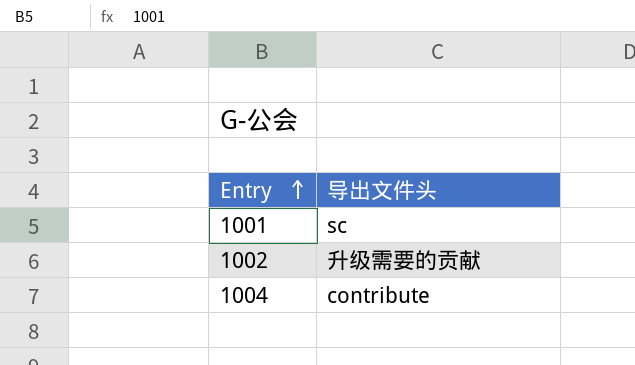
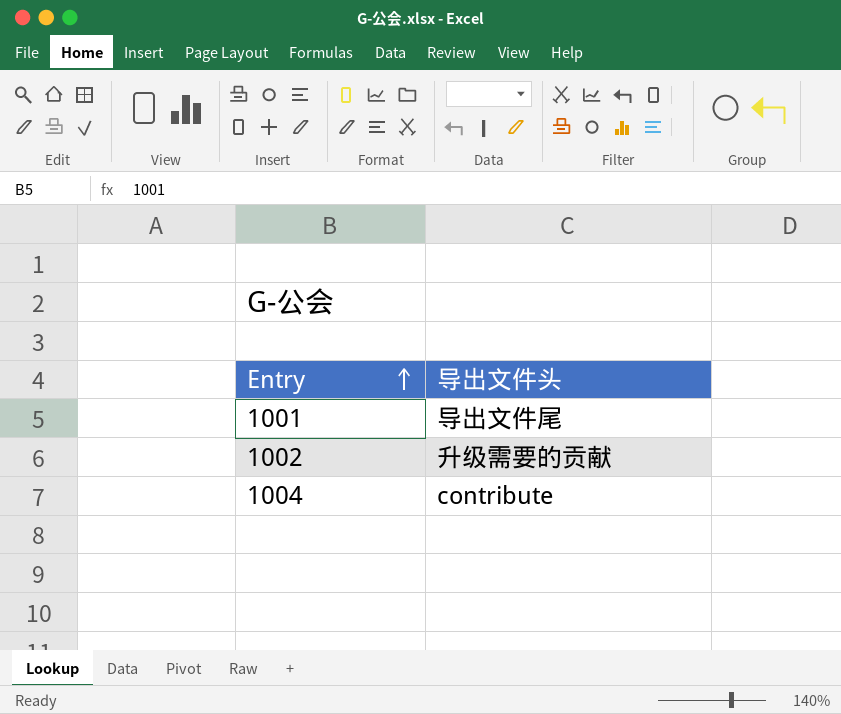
1001 | 导出文件头: sc -> 导出文件尾

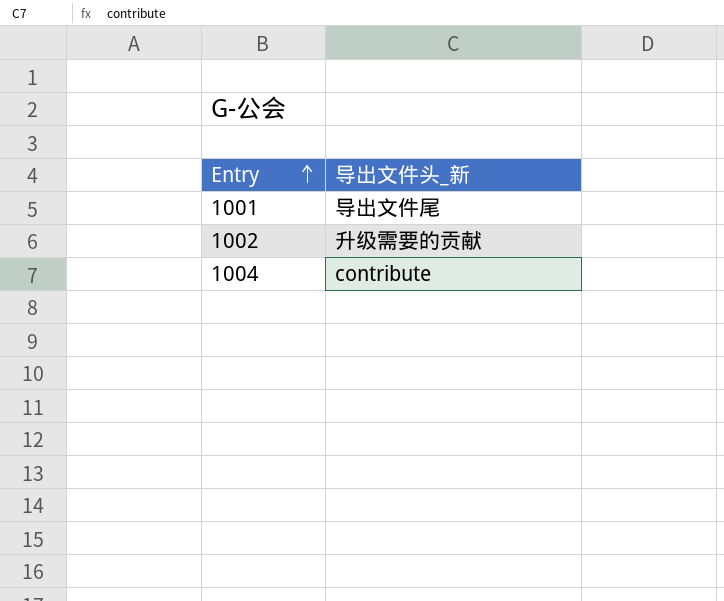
column name: 导出文件头 -> 导出文件头_新

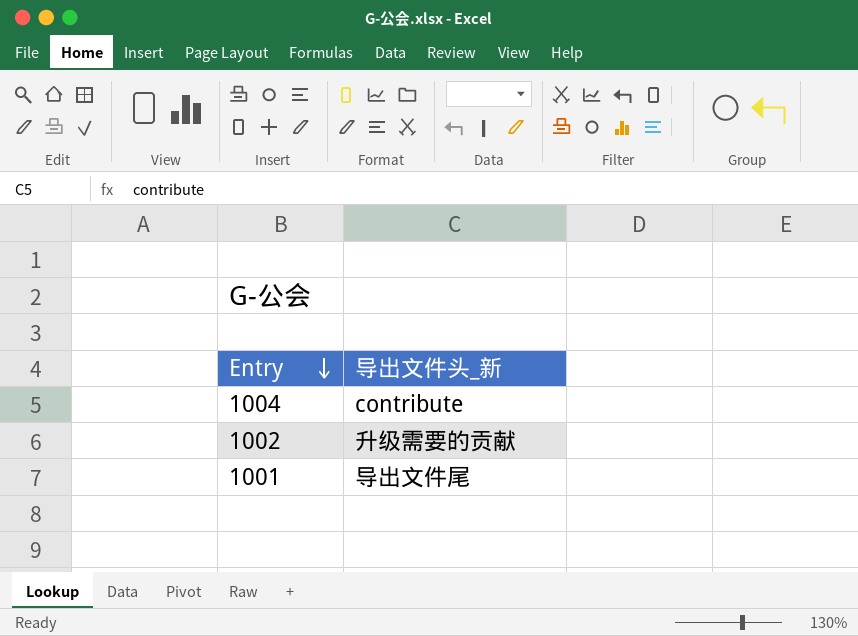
row order: Entry ascending -> Entry descending

